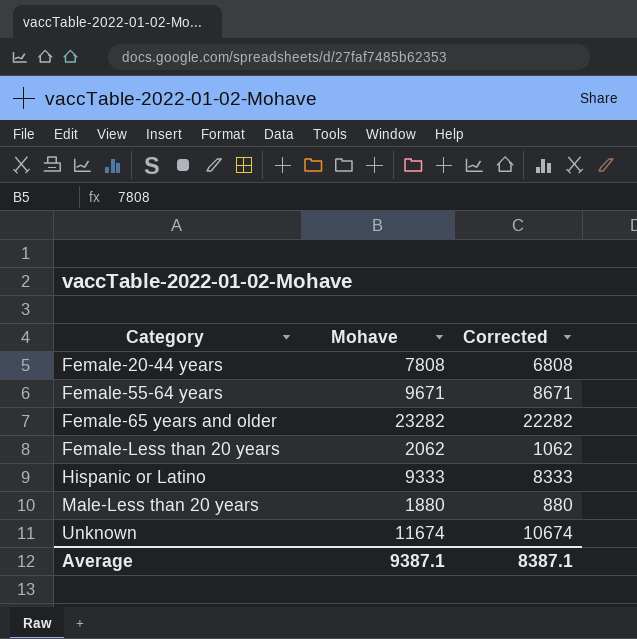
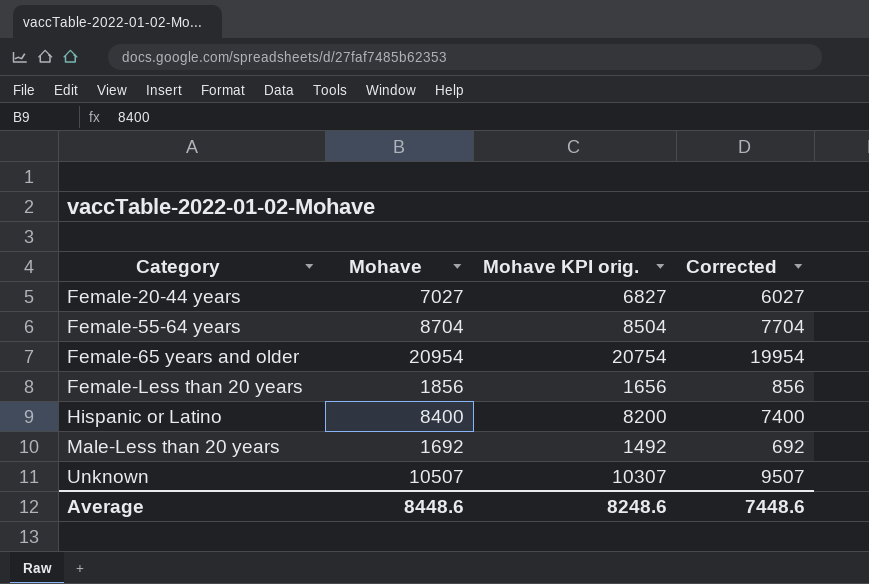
column Mohave KPI orig. | formula: none -> [Mohave] - 200
Female-20-44 years | Mohave: 7808 -> 7027
Female-20-44 years | Corrected: 6808 -> 6027
Female-55-64 years | Mohave: 9671 -> 8704
Female-55-64 years | Corrected: 8671 -> 7704
Female-65 years and older | Mohave: 23282 -> 20954
Female-65 years and older | Corrected: 22282 -> 19954
Female-Less than 20 years | Mohave: 2062 -> 1856
Female-Less than 20 years | Corrected: 1062 -> 856
Hispanic or Latino | Mohave: 9333 -> 8400
Hispanic or Latino | Corrected: 8333 -> 7400
Male-Less than 20 years | Mohave: 1880 -> 1692
Male-Less than 20 years | Corrected: 880 -> 692
Unknown | Mohave: 11674 -> 10507
Unknown | Corrected: 10674 -> 9507
Average | Mohave: 9387.1 -> 8448.6
Average | Corrected: 8387.1 -> 7448.6

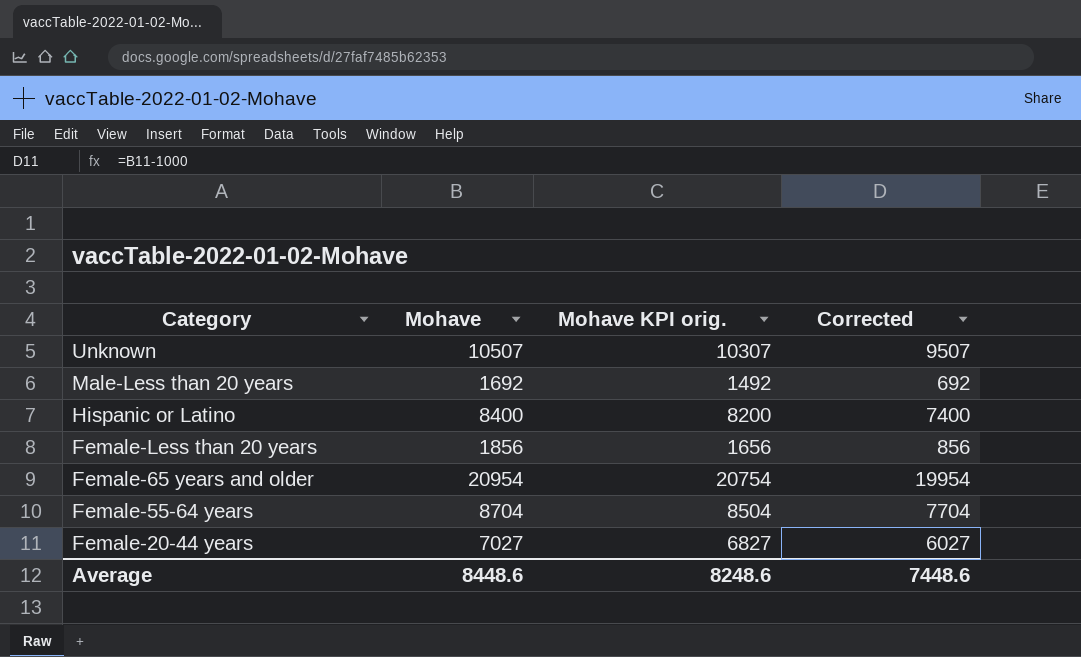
row order: Category ascending -> Category descending

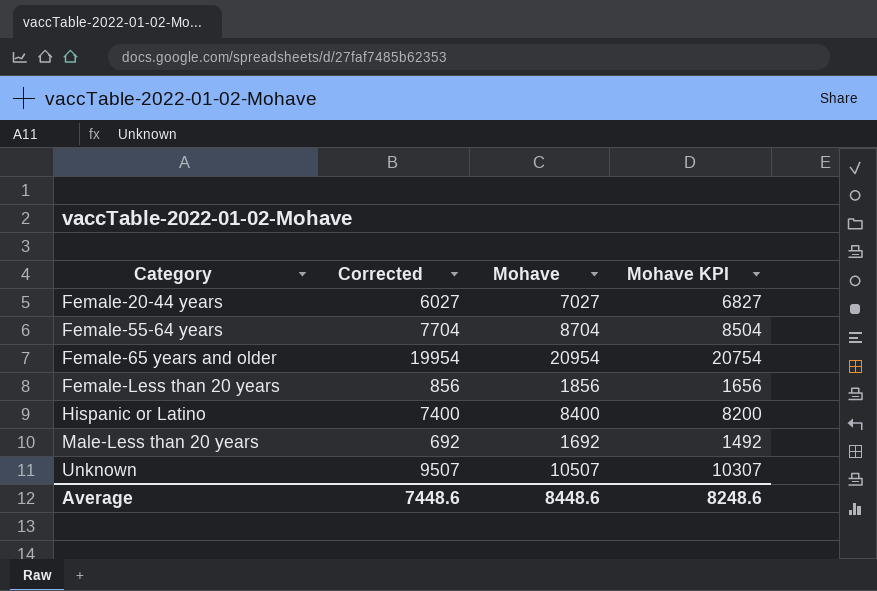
row order: Category descending -> Category ascending
column Corrected | position: 4 -> 2
column name: Mohave KPI orig. -> Mohave KPI

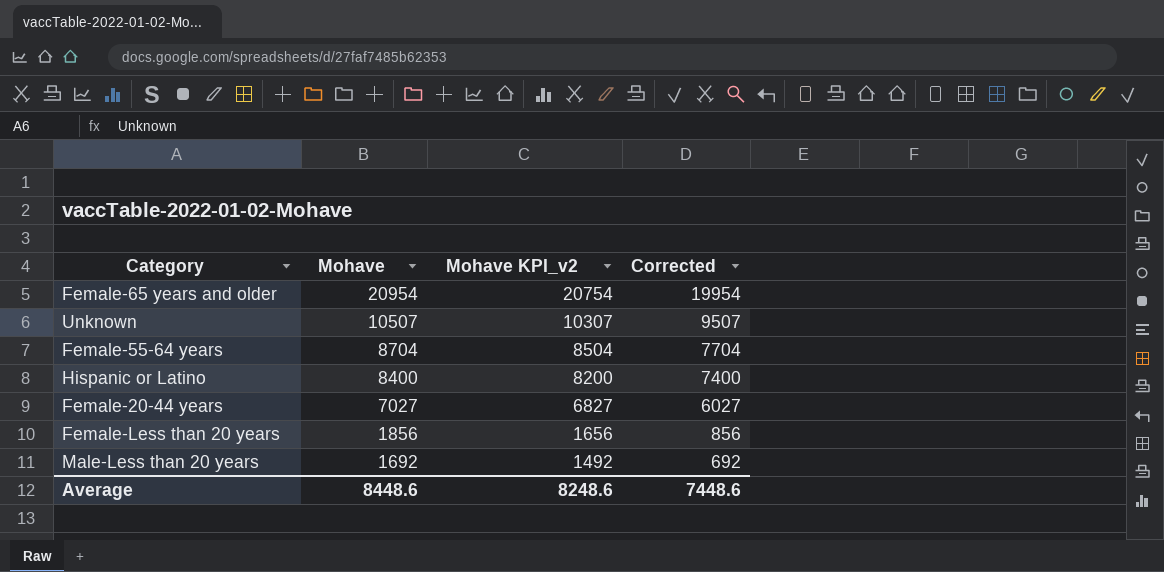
row order: Category ascending -> Mohave descending
column name: Mohave KPI -> Mohave KPI_v2
column Corrected | position: 2 -> 4

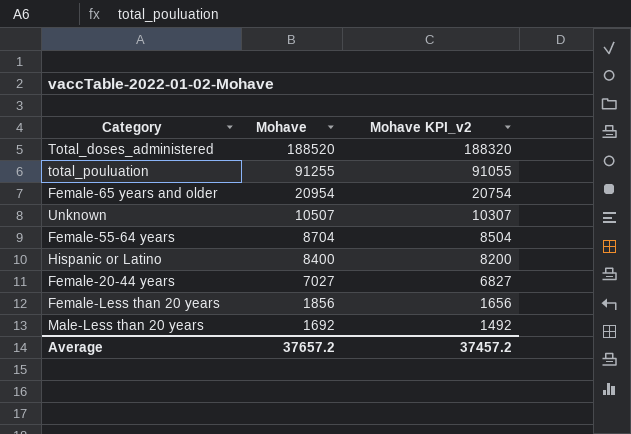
column Corrected | formula: [Mohave] - 1000 -> none
row Total_doses_administered: none -> 188520 | 188320
row total_pouluation: none -> 91255 | 91055
Average | Mohave: 8448.6 -> 37657.2
Average | Mohave KPI_v2: 8248.6 -> 37457.2

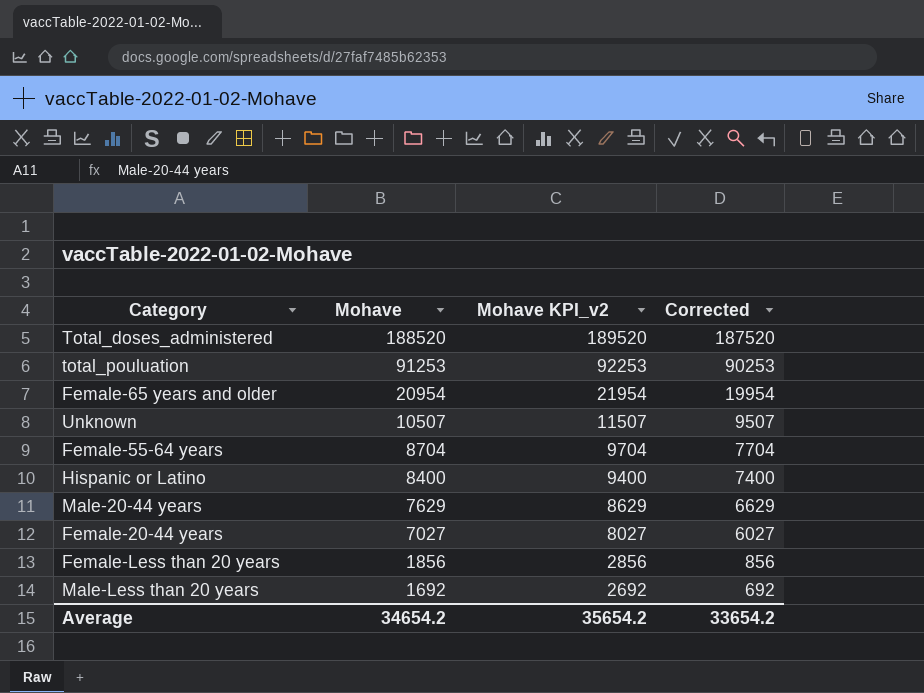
column Mohave KPI_v2 | formula: [Mohave] - 200 -> [Mohave] + 1000
column Corrected | formula: none -> [Mohave] - 1000
total_pouluation | Mohave: 91255 -> 91253
row Male-20-44 years: none -> 7629 | 8629 | 6629
Average | Mohave: 37657.2 -> 34654.2
Average | Mohave KPI_v2: 37457.2 -> 35654.2

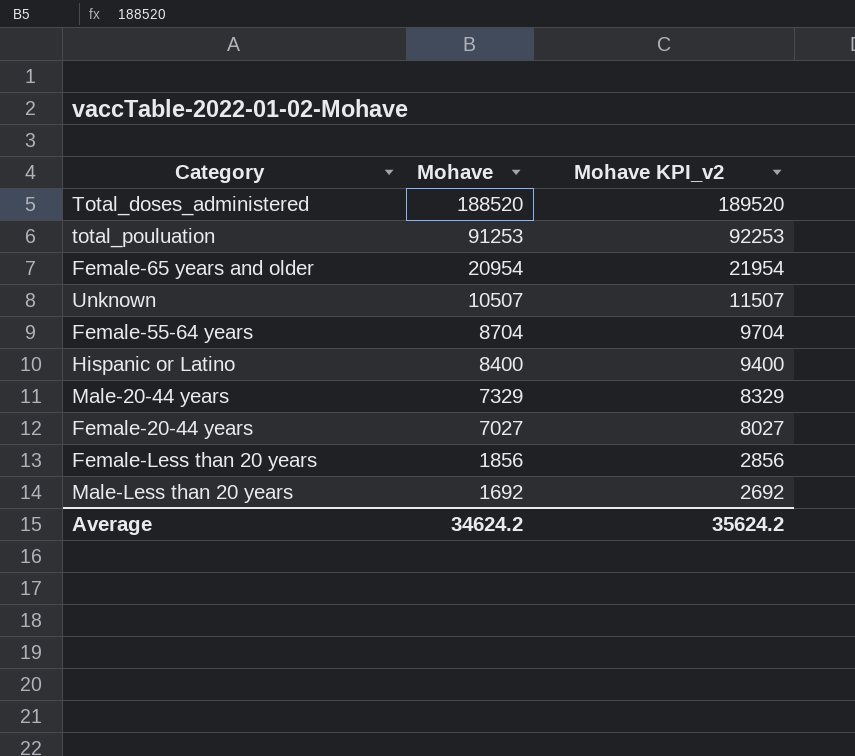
column Corrected | formula: [Mohave] - 1000 -> none
Male-20-44 years | Mohave: 7629 -> 7329
Male-20-44 years | Mohave KPI_v2: 8629 -> 8329
Average | Mohave: 34654.2 -> 34624.2
Average | Mohave KPI_v2: 35654.2 -> 35624.2

